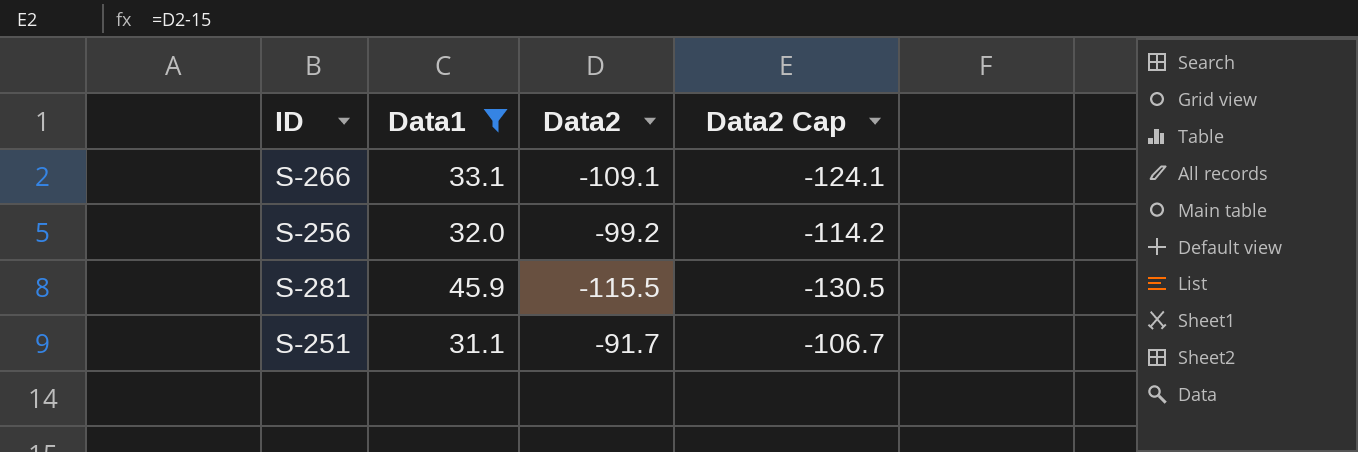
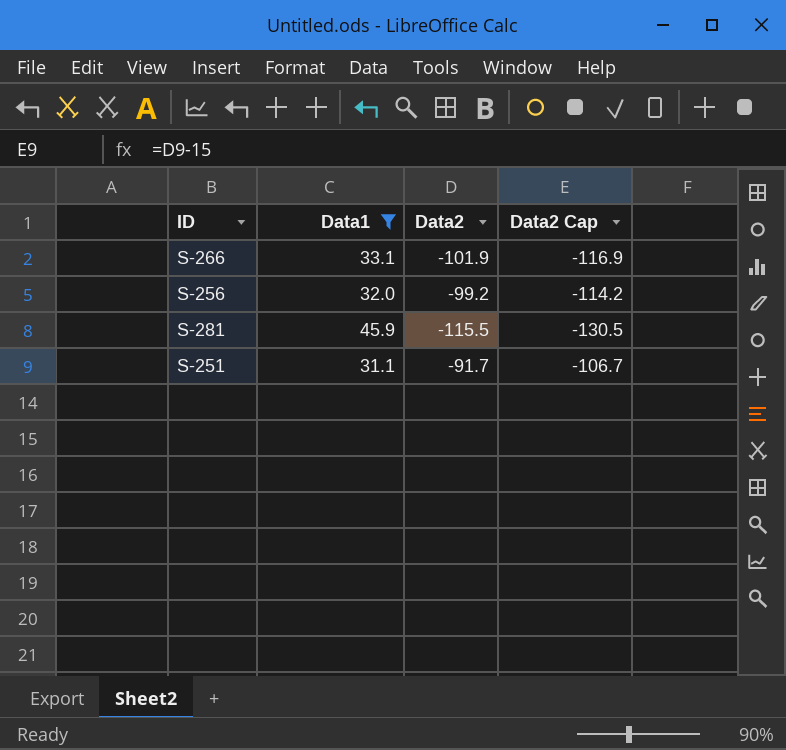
S-266 | Data2: -109.1 -> -101.9
S-266 | Data2 Cap: -124.1 -> -116.9

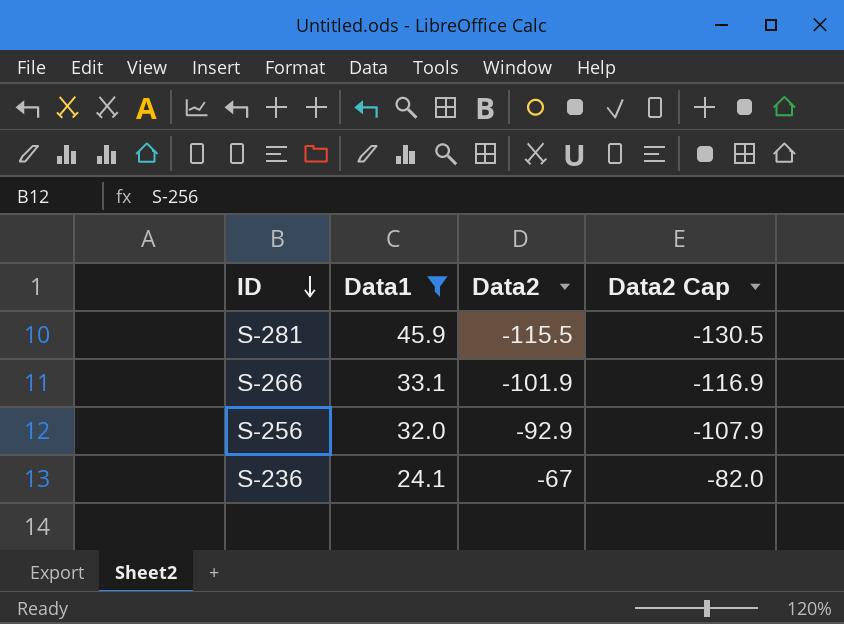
row order: none -> ID descending
row S-251: 31.1 | -91.7 | -106.7 -> none
S-256 | Data2: -99.2 -> -92.9
S-256 | Data2 Cap: -114.2 -> -107.9
row S-236: none -> 24.1 | -67 | -82.0

